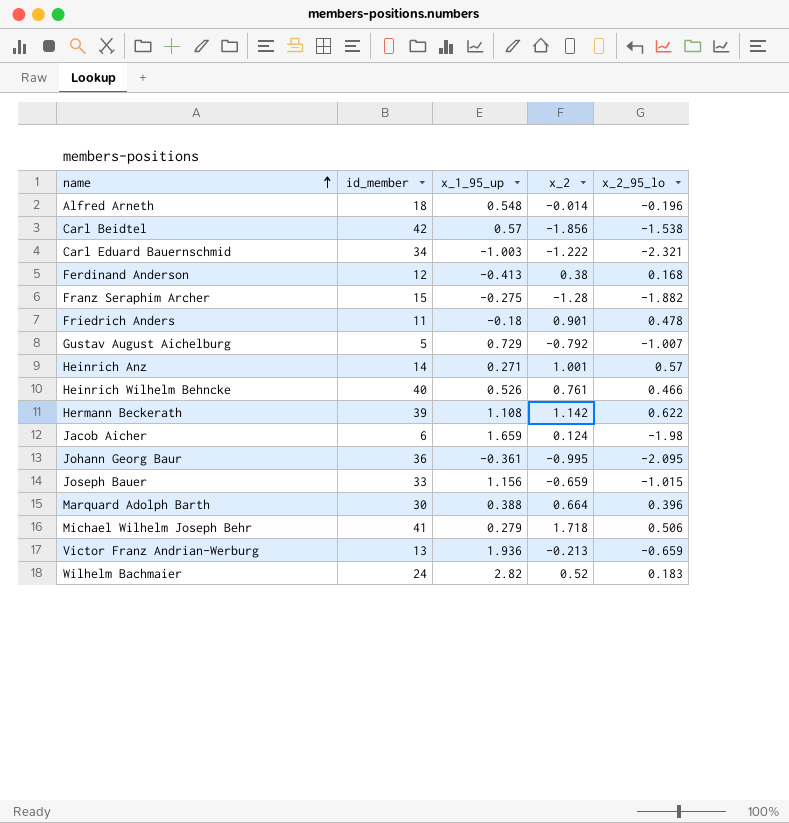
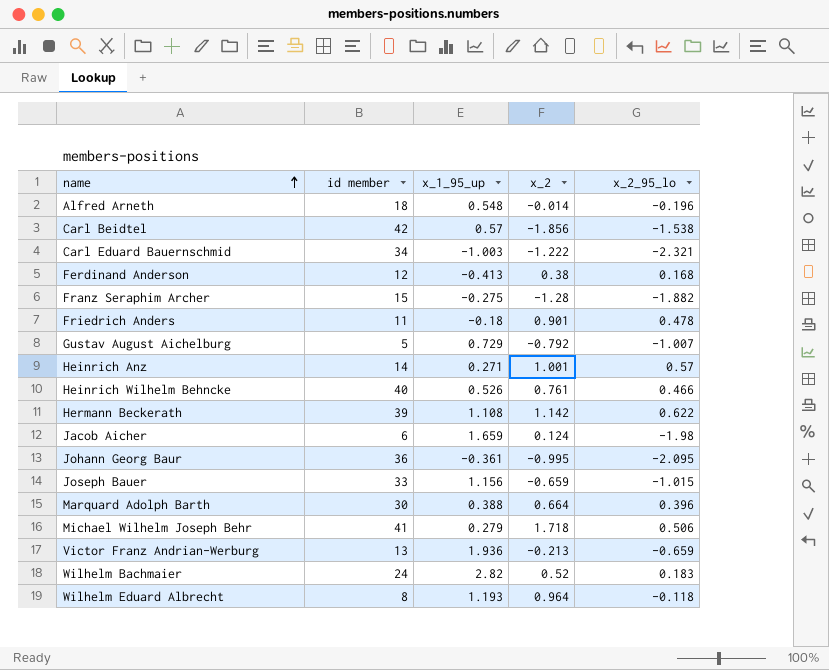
column name: id_member -> id member
row Wilhelm Eduard Albrecht: none -> 8 | 1.193 | 0.964 | -0.118

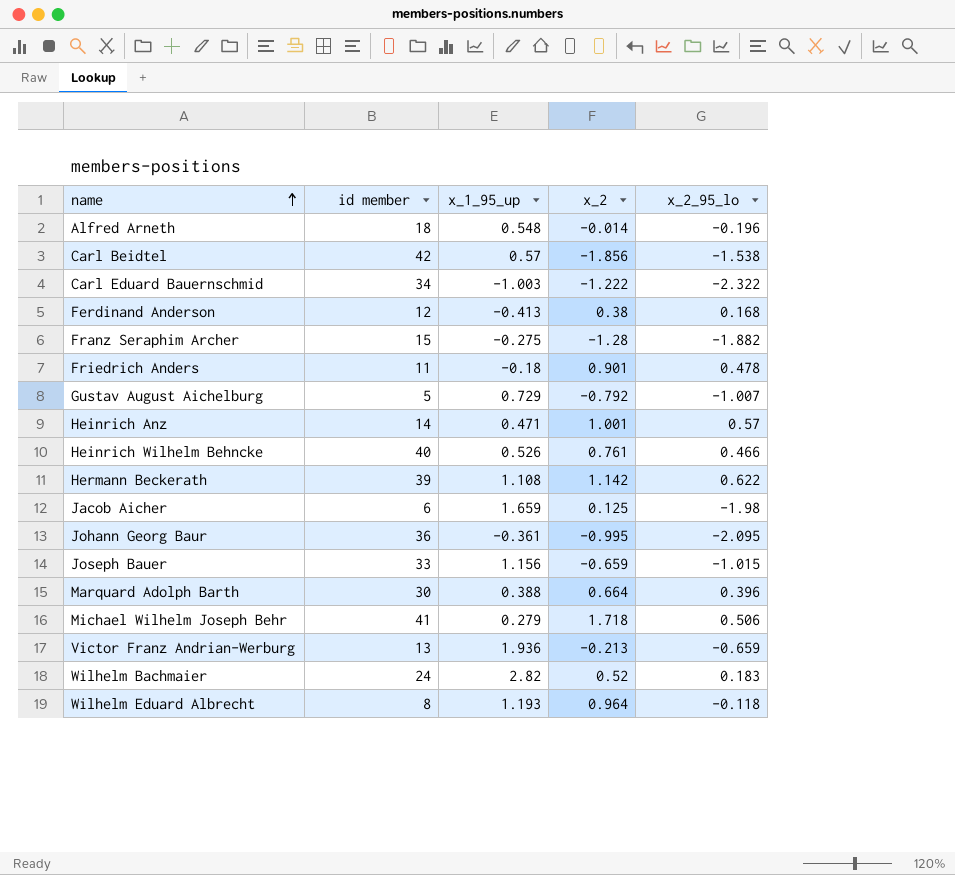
Carl Eduard Bauernschmid | x_2_95_lo: -2.321 -> -2.322
Heinrich Anz | x_1_95_up: 0.271 -> 0.471
Jacob Aicher | x_2: 0.124 -> 0.125

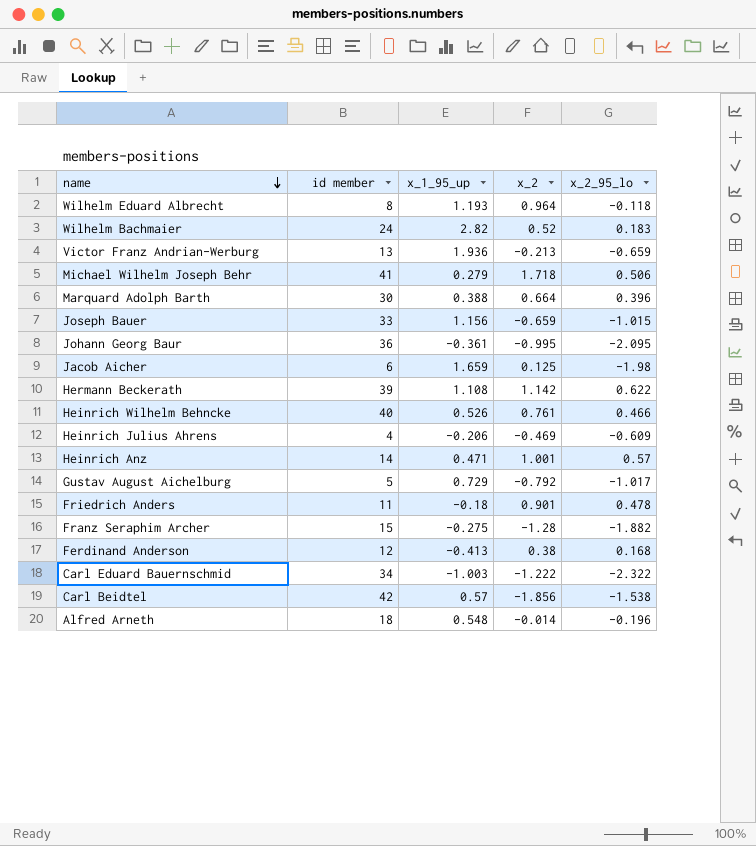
row order: name ascending -> name descending
row Heinrich Julius Ahrens: none -> 4 | -0.206 | -0.469 | -0.609
Gustav August Aichelburg | x_2_95_lo: -1.007 -> -1.017

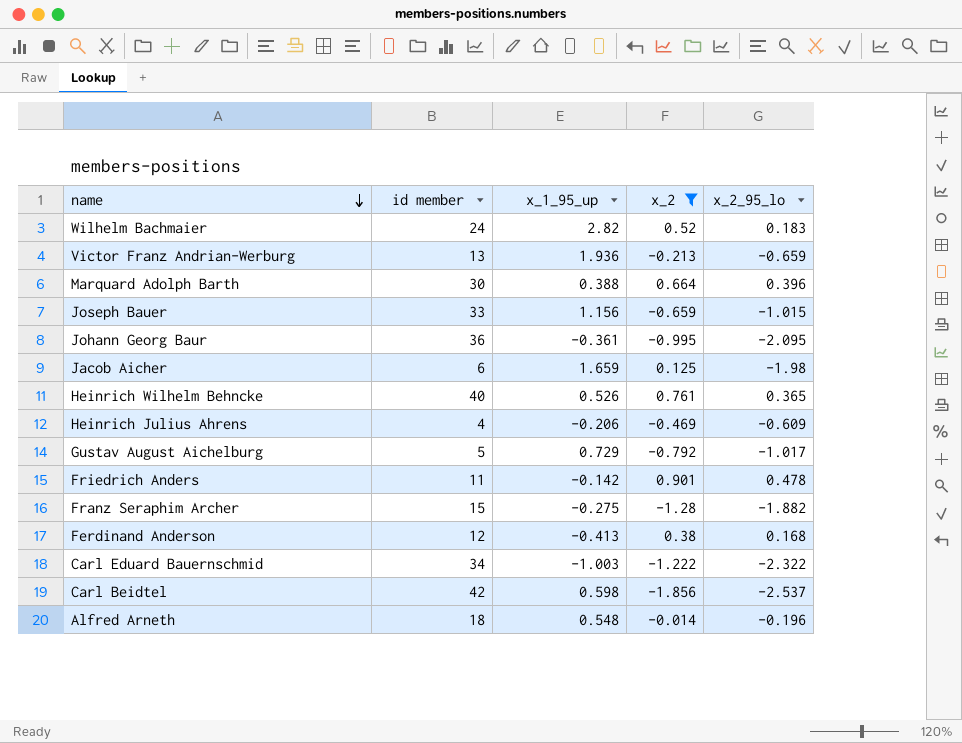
filter: none -> x_2 <= 0.901
Heinrich Wilhelm Behncke | x_2_95_lo: 0.466 -> 0.365
Friedrich Anders | x_1_95_up: -0.18 -> -0.142
Carl Beidtel | x_1_95_up: 0.57 -> 0.598
Carl Beidtel | x_2_95_lo: -1.538 -> -2.537

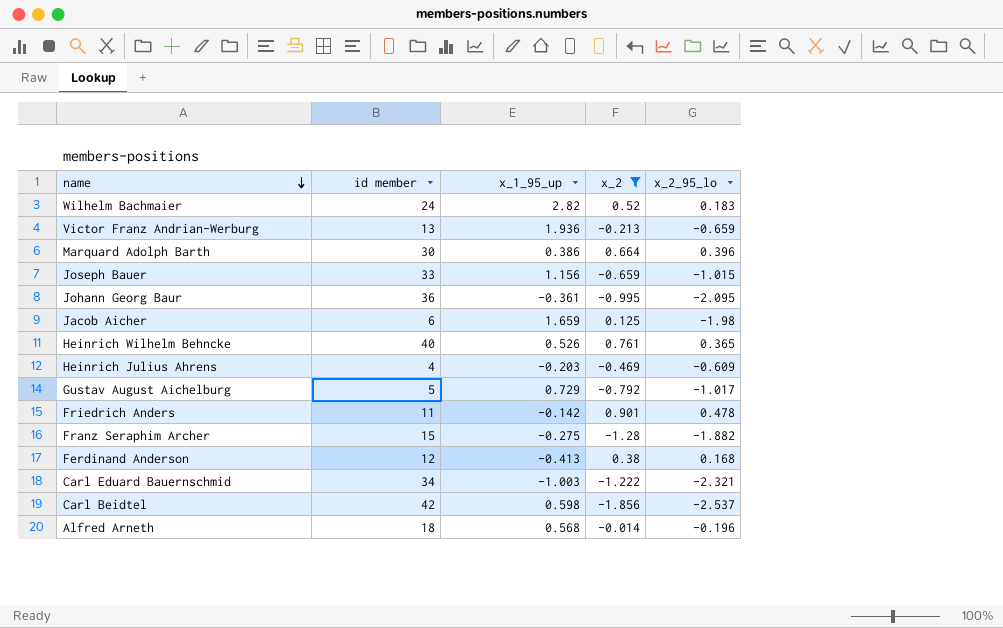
Marquard Adolph Barth | x_1_95_up: 0.388 -> 0.386
Heinrich Julius Ahrens | x_1_95_up: -0.206 -> -0.203
Carl Eduard Bauernschmid | x_2_95_lo: -2.322 -> -2.321
Alfred Arneth | x_1_95_up: 0.548 -> 0.568

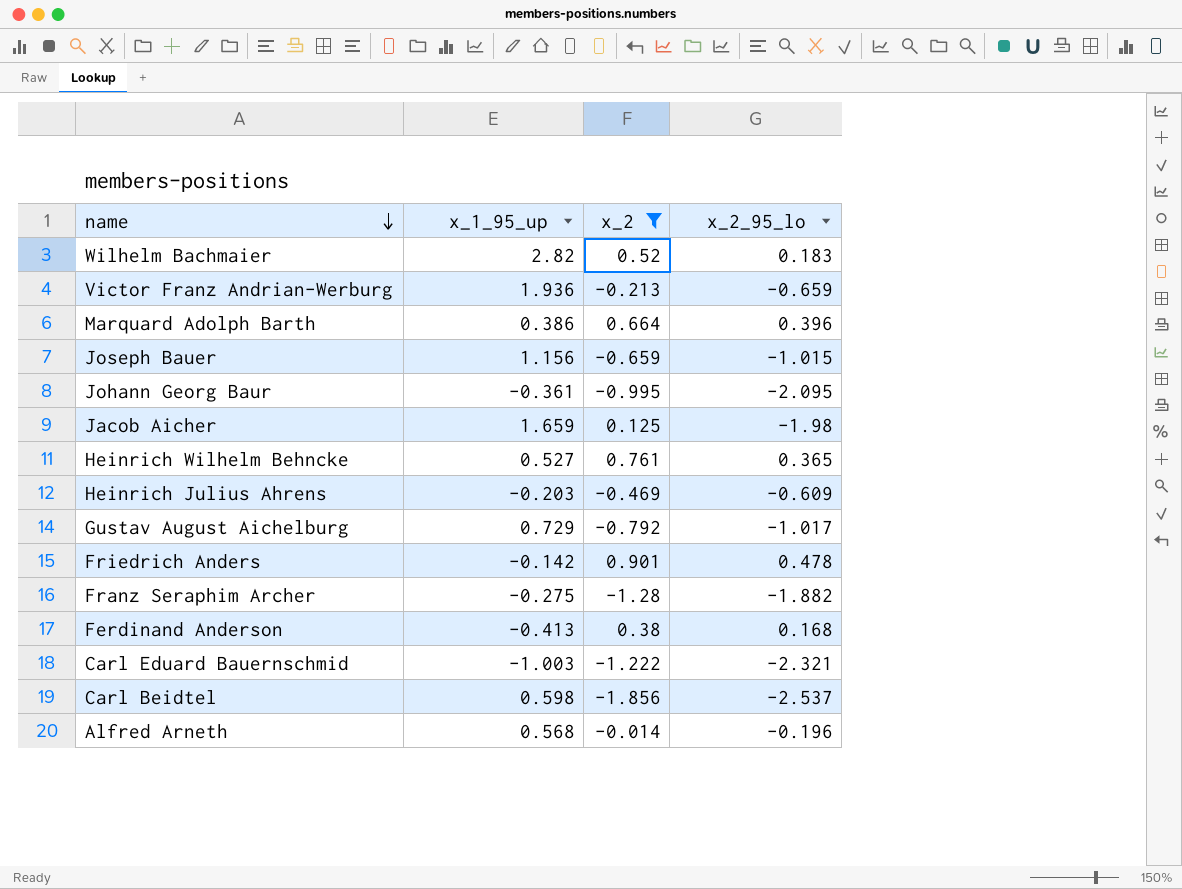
column id member | position: 2 -> none
Heinrich Wilhelm Behncke | x_1_95_up: 0.526 -> 0.527

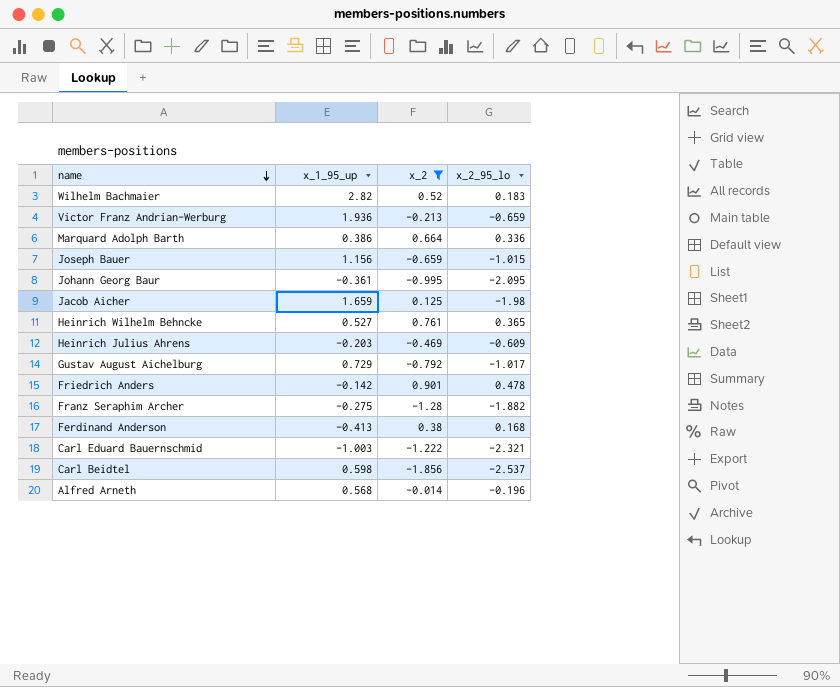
Marquard Adolph Barth | x_2_95_lo: 0.396 -> 0.336

